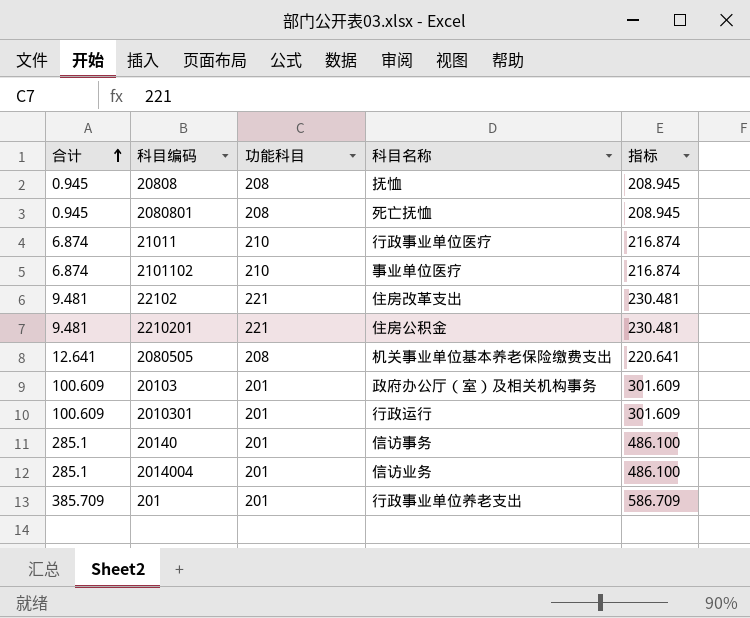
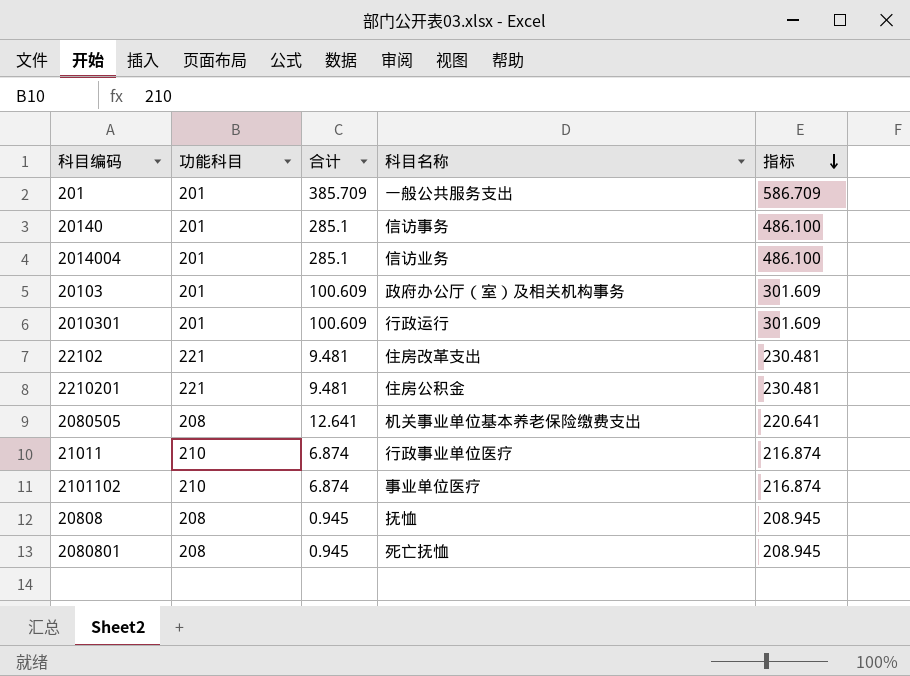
row order: 合计 ascending -> 指标 descending
column 合计 | position: 1 -> 3
201 | 科目名称: 行政事业单位养老支出 -> 一般公共服务支出

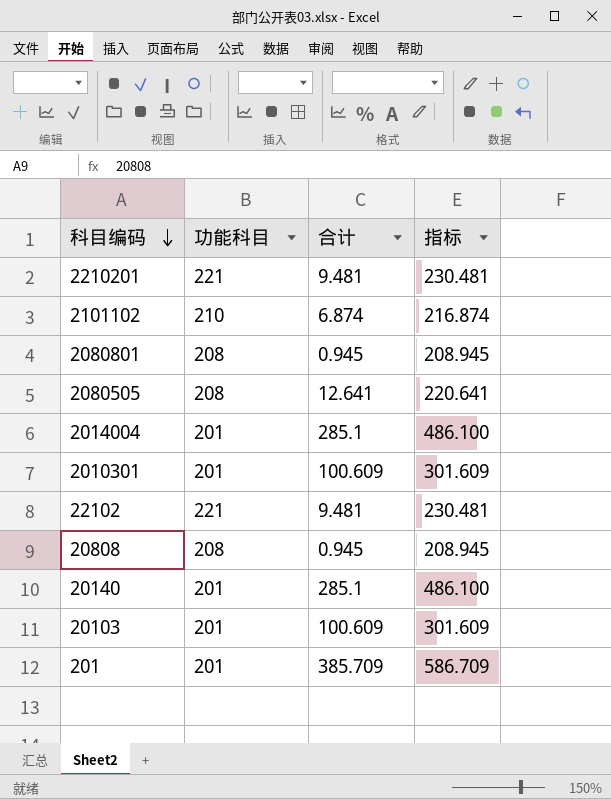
row order: 指标 descending -> 科目编码 descending
column 科目名称 | position: 4 -> none
row 21011: 210 | 6.874 | 行政事业单位医疗 | 216.874 -> none

